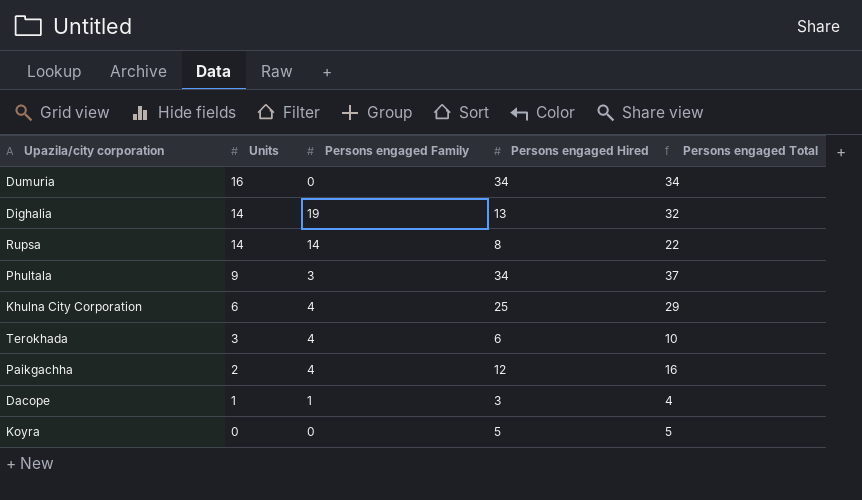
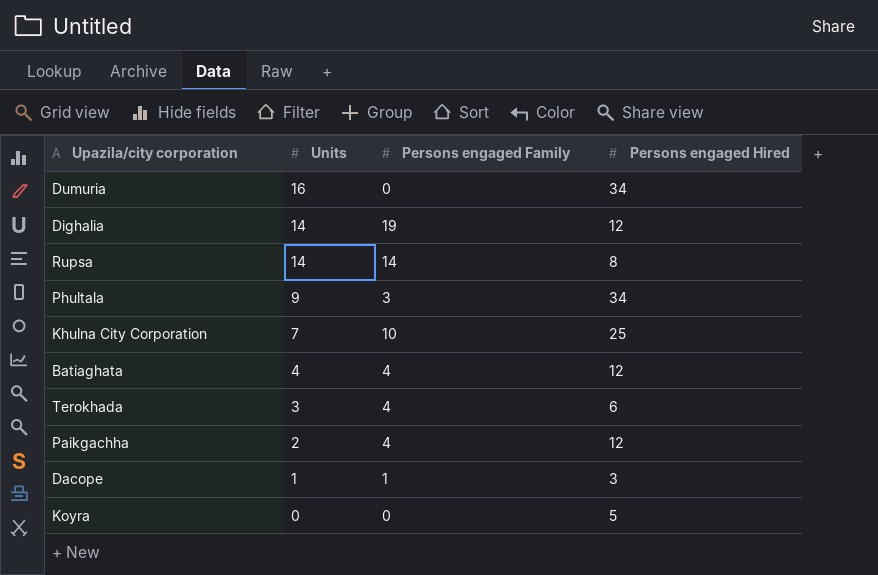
column Persons engaged Total | formula: [Persons engaged Family] + [Persons engaged Hired] -> none
Dighalia | Persons engaged Hired: 13 -> 12
Khulna City Corporation | Units: 6 -> 7
Khulna City Corporation | Persons engaged Family: 4 -> 10
row Batiaghata: none -> 4 | 4 | 12

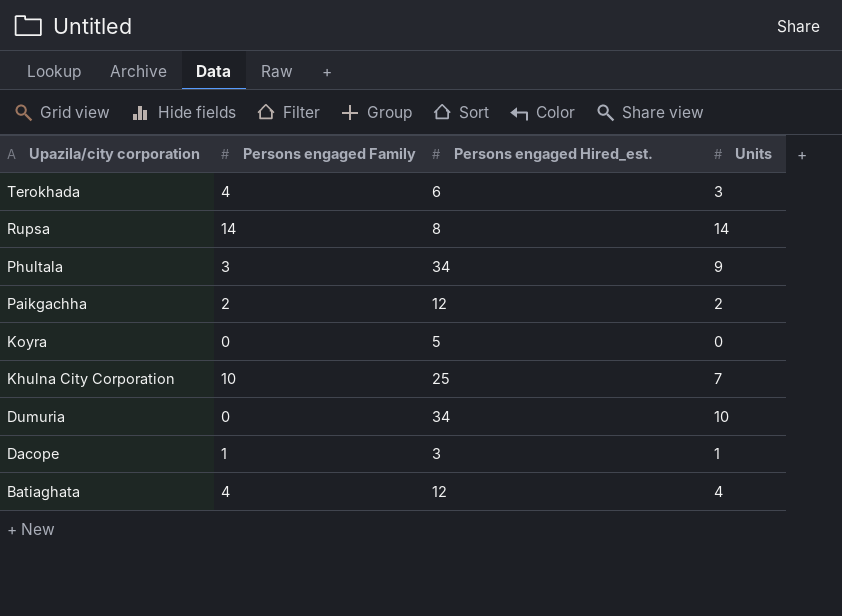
row order: Units descending -> Upazila/city corporation descending
column name: Persons engaged Hired -> Persons engaged Hired_est.
column Units | position: 2 -> 4
row Dighalia: 14 | 19 | 12 -> none
Paikgachha | Persons engaged Family: 4 -> 2
Dumuria | Units: 16 -> 10

